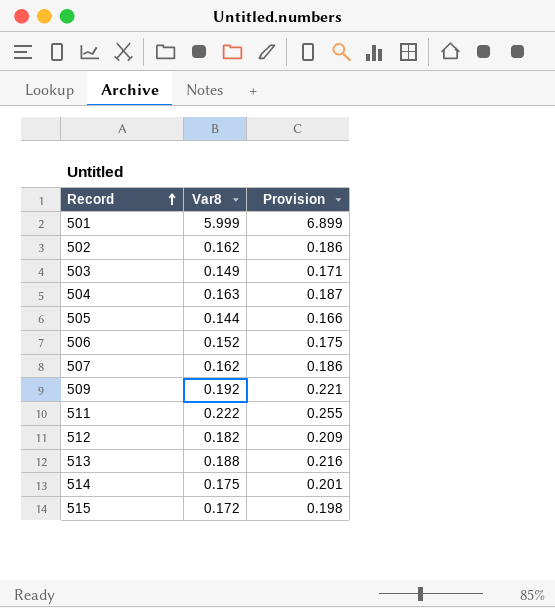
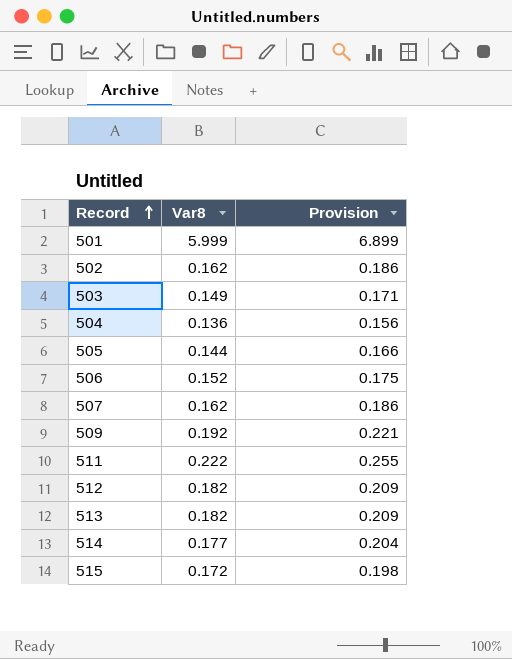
504 | Var8: 0.163 -> 0.136
504 | Provision: 0.187 -> 0.156
513 | Var8: 0.188 -> 0.182
513 | Provision: 0.216 -> 0.209
514 | Var8: 0.175 -> 0.177
514 | Provision: 0.201 -> 0.204

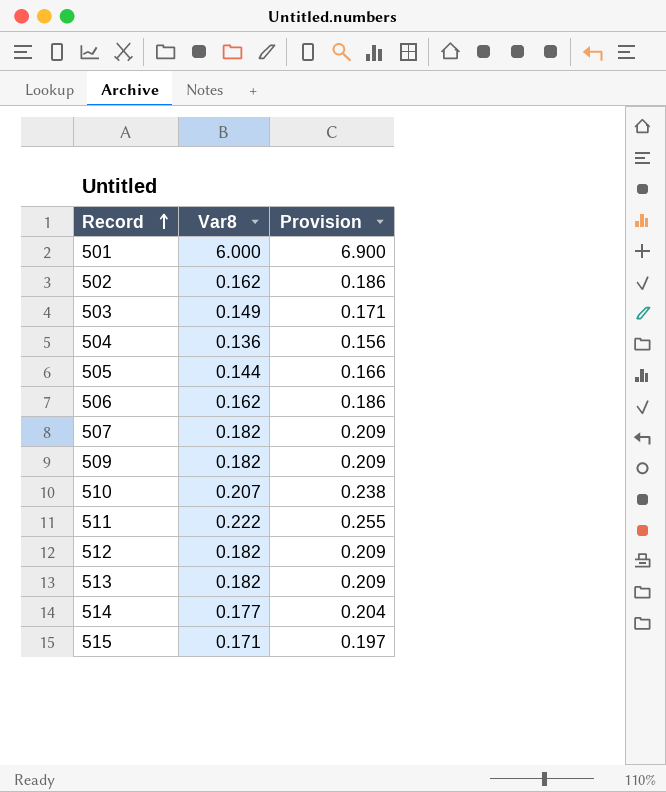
501 | Var8: 5.999 -> 6.000
501 | Provision: 6.899 -> 6.900
506 | Var8: 0.152 -> 0.162
506 | Provision: 0.175 -> 0.186
507 | Var8: 0.162 -> 0.182
507 | Provision: 0.186 -> 0.209
509 | Var8: 0.192 -> 0.182
509 | Provision: 0.221 -> 0.209
row 510: none -> 0.207 | 0.238
515 | Var8: 0.172 -> 0.171
515 | Provision: 0.198 -> 0.197

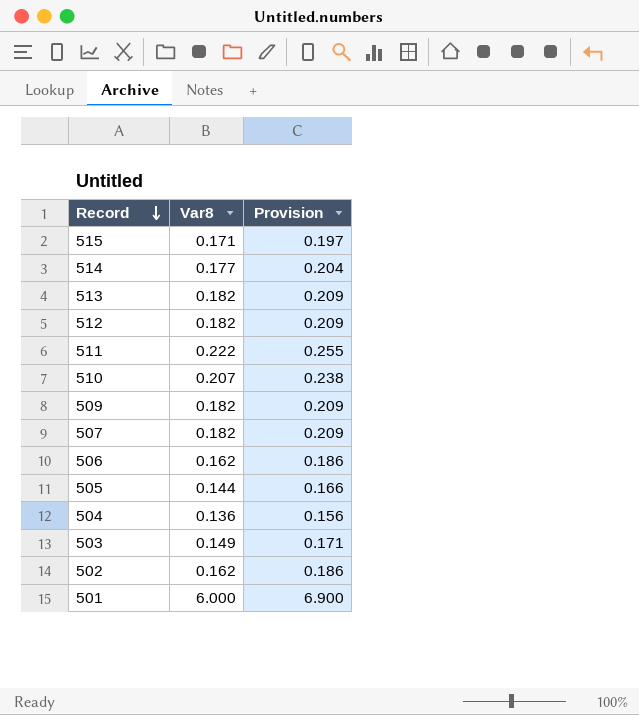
row order: Record ascending -> Record descending

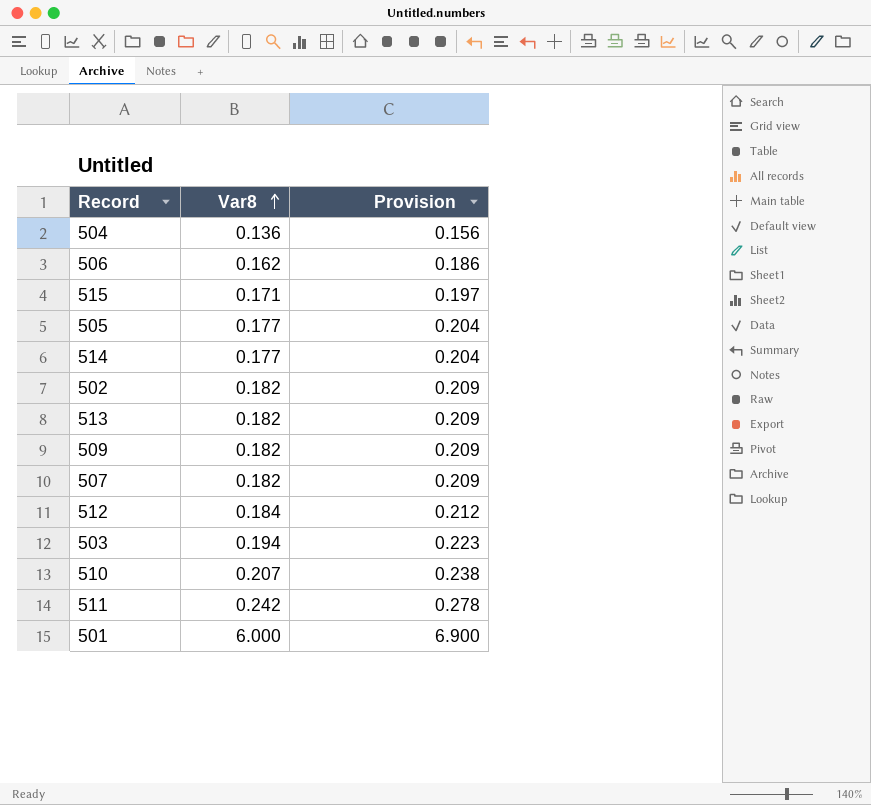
row order: Record descending -> Var8 ascending
505 | Var8: 0.144 -> 0.177
505 | Provision: 0.166 -> 0.204
502 | Var8: 0.162 -> 0.182
502 | Provision: 0.186 -> 0.209
512 | Var8: 0.182 -> 0.184
512 | Provision: 0.209 -> 0.212
503 | Var8: 0.149 -> 0.194
503 | Provision: 0.171 -> 0.223
511 | Var8: 0.222 -> 0.242
511 | Provision: 0.255 -> 0.278

